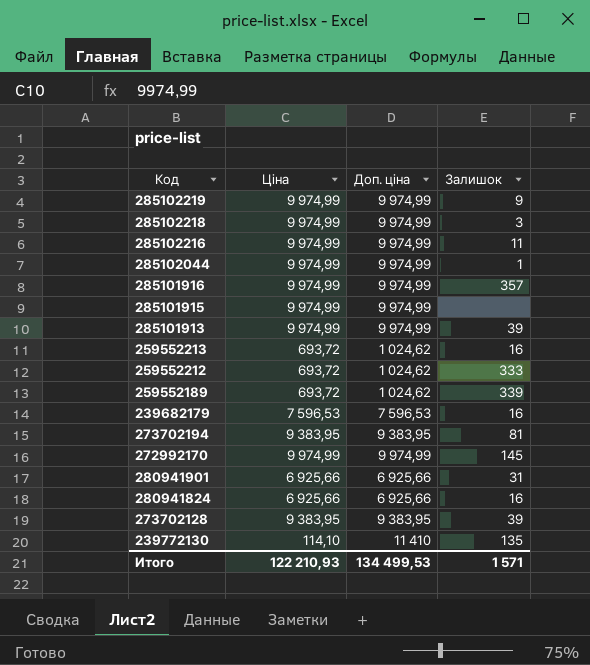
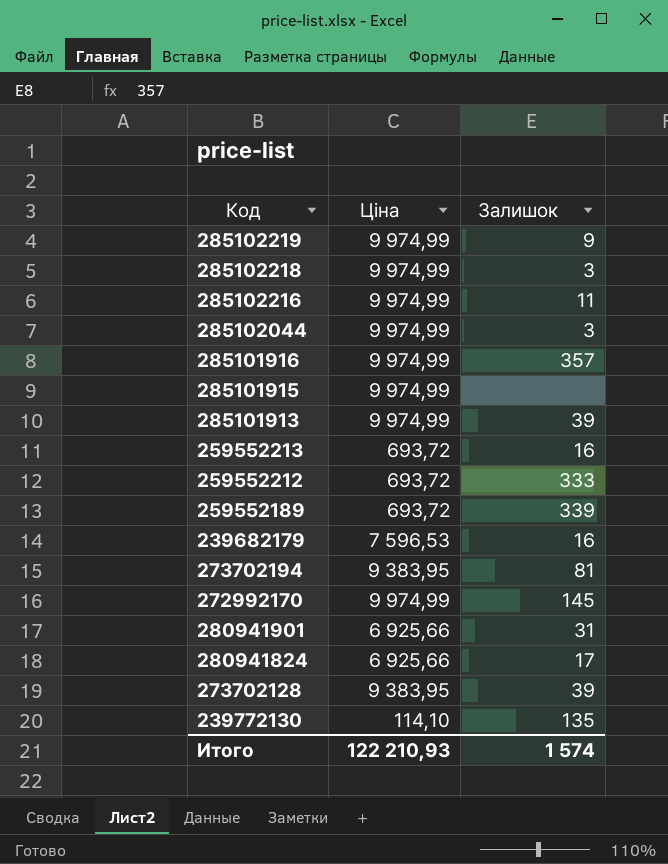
column Доп. ціна | position: 3 -> none
285102044 | Залишок: 1 -> 3
280941824 | Залишок: 16 -> 17
Итого | Залишок: 1 571 -> 1 574

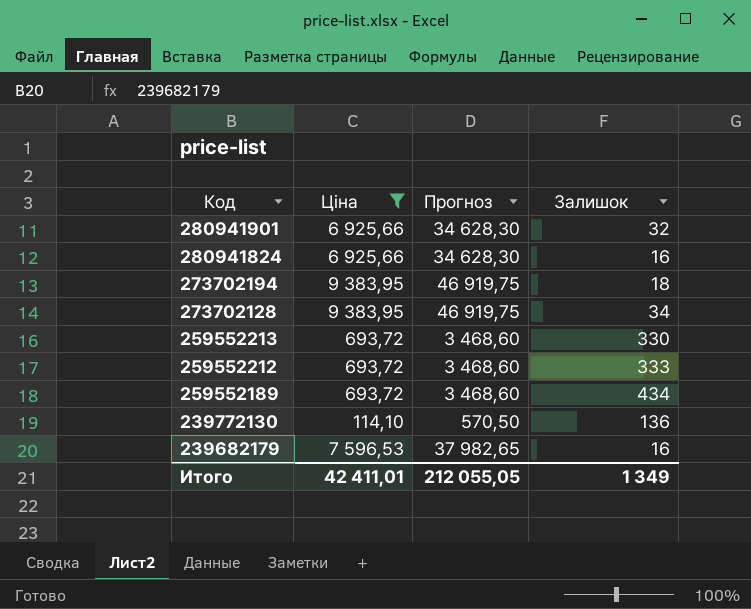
filter: none -> Ціна != 9 974,99
row order: none -> Код descending
column Прогноз | formula: none -> [Ціна] * 5
280941901 | Залишок: 31 -> 32
280941824 | Залишок: 17 -> 16
273702194 | Залишок: 81 -> 18
273702128 | Залишок: 39 -> 34
259552213 | Залишок: 16 -> 330
259552189 | Залишок: 339 -> 434
239772130 | Залишок: 135 -> 136
Итого | Ціна: 122 210,93 -> 42 411,01
Итого | Залишок: 1 574 -> 1 349

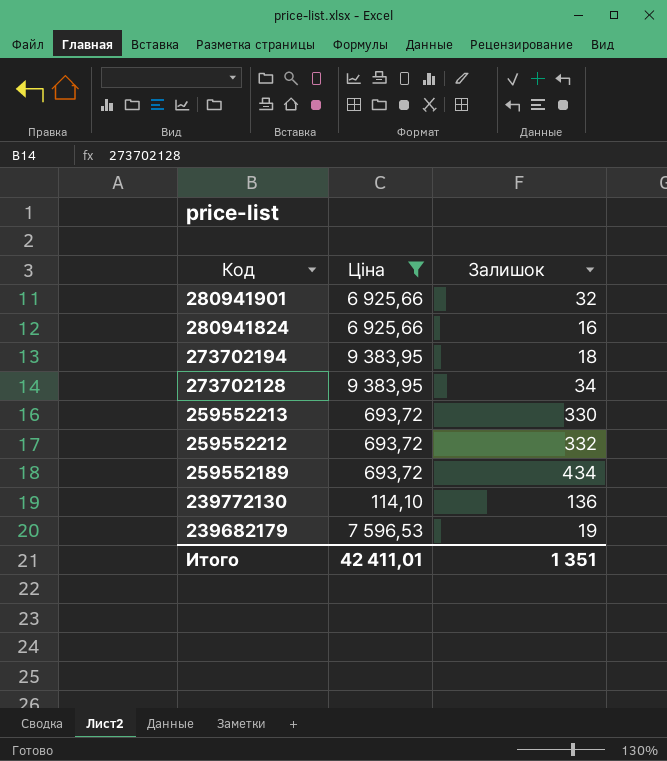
column Прогноз | formula: [Ціна] * 5 -> none
259552212 | Залишок: 333 -> 332
239682179 | Залишок: 16 -> 19
Итого | Залишок: 1 349 -> 1 351

